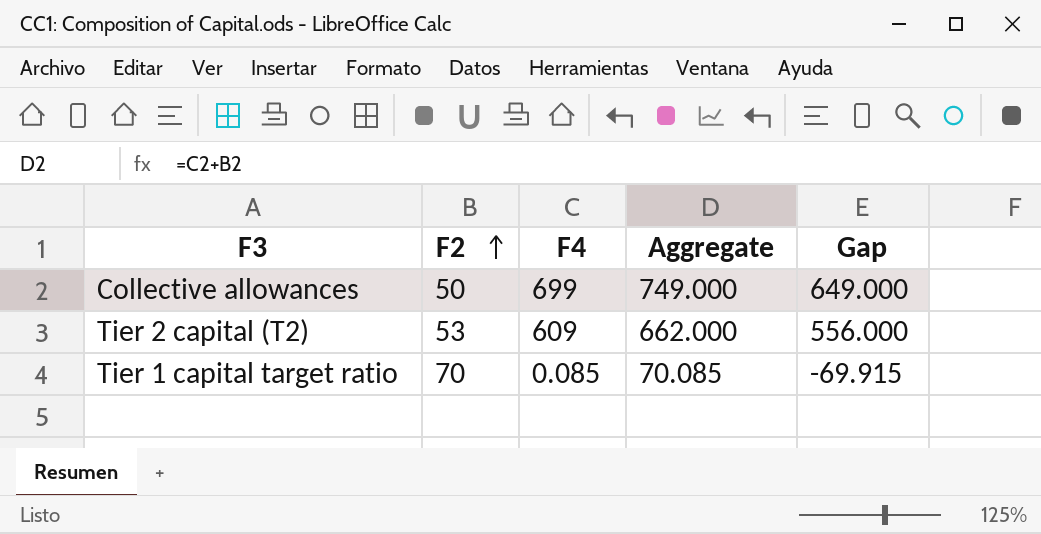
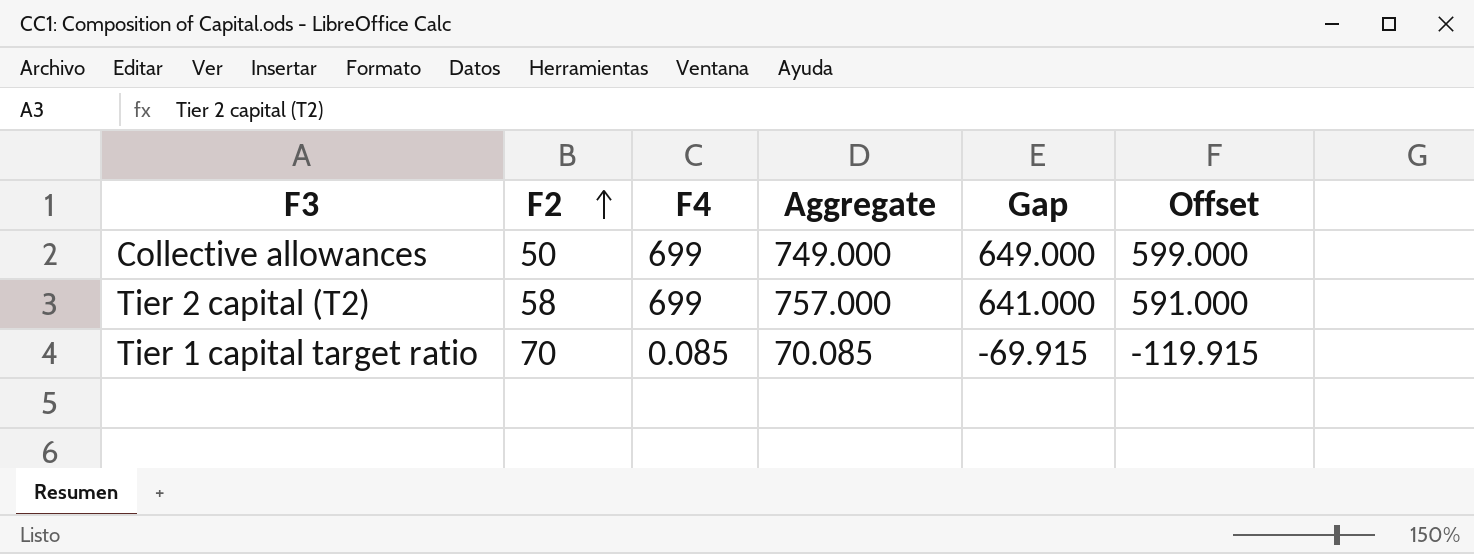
column Offset | formula: none -> [Gap] - 50
Tier 2 capital (T2) | F2: 53 -> 58
Tier 2 capital (T2) | F4: 609 -> 699
Tier 2 capital (T2) | Aggregate: 662.000 -> 757.000
Tier 2 capital (T2) | Gap: 556.000 -> 641.000

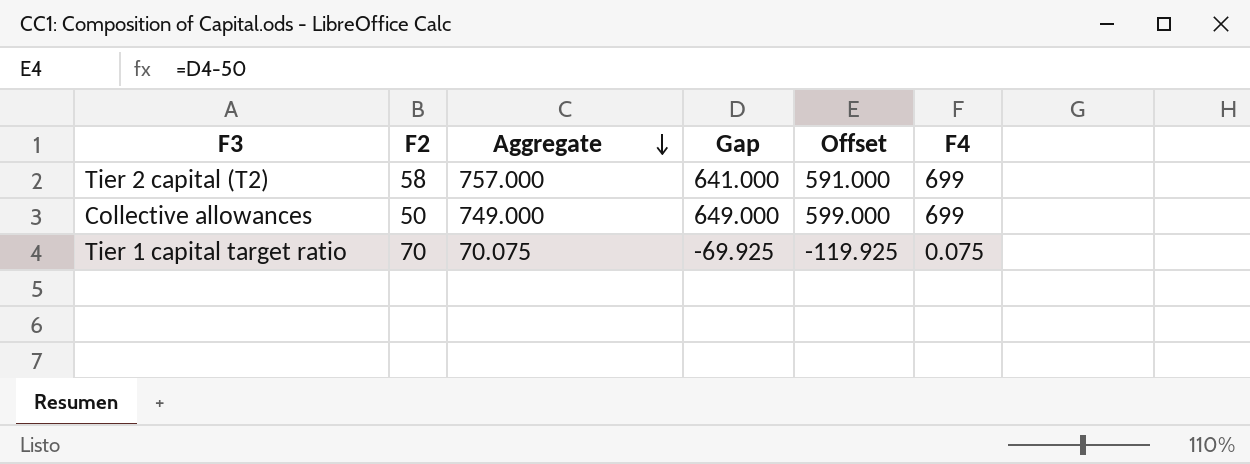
row order: F2 ascending -> Aggregate descending
column F4 | position: 3 -> 6
Tier 1 capital target ratio | Aggregate: 70.085 -> 70.075
Tier 1 capital target ratio | Gap: -69.915 -> -69.925
Tier 1 capital target ratio | Offset: -119.915 -> -119.925
Tier 1 capital target ratio | F4: 0.085 -> 0.075

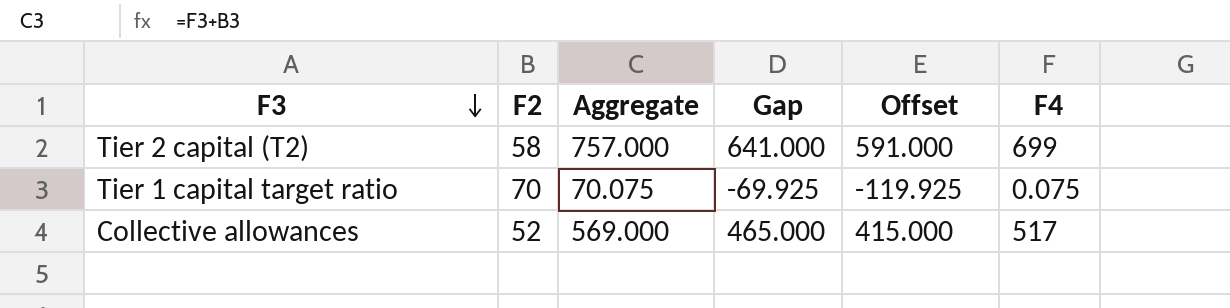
row order: Aggregate descending -> F3 descending
Collective allowances | F2: 50 -> 52
Collective allowances | Aggregate: 749.000 -> 569.000
Collective allowances | Gap: 649.000 -> 465.000
Collective allowances | Offset: 599.000 -> 415.000
Collective allowances | F4: 699 -> 517

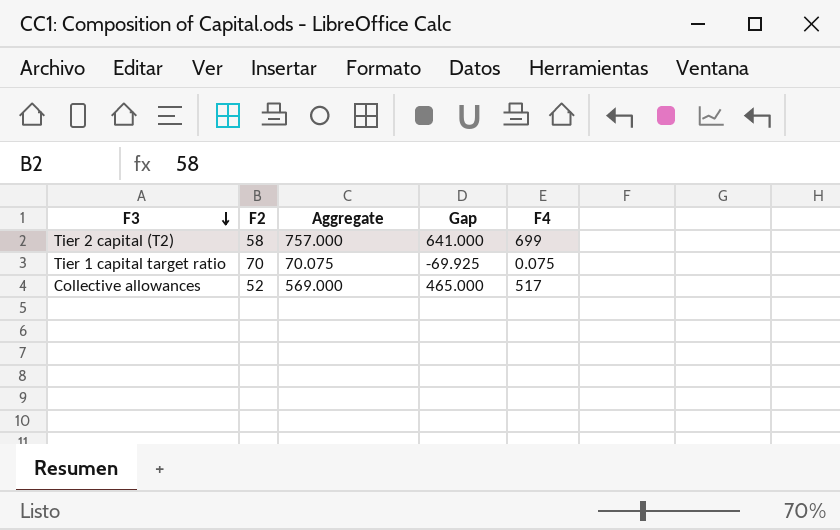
column Offset | formula: [Gap] - 50 -> none

